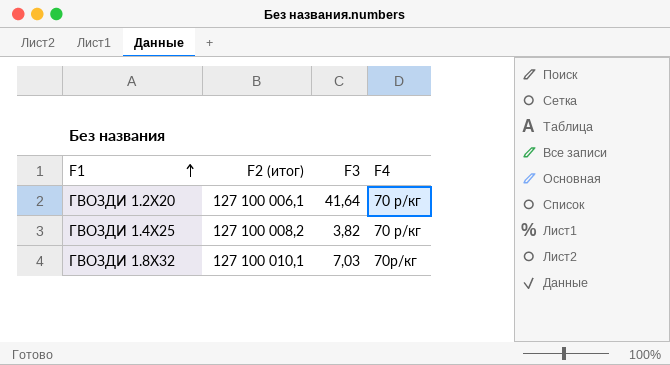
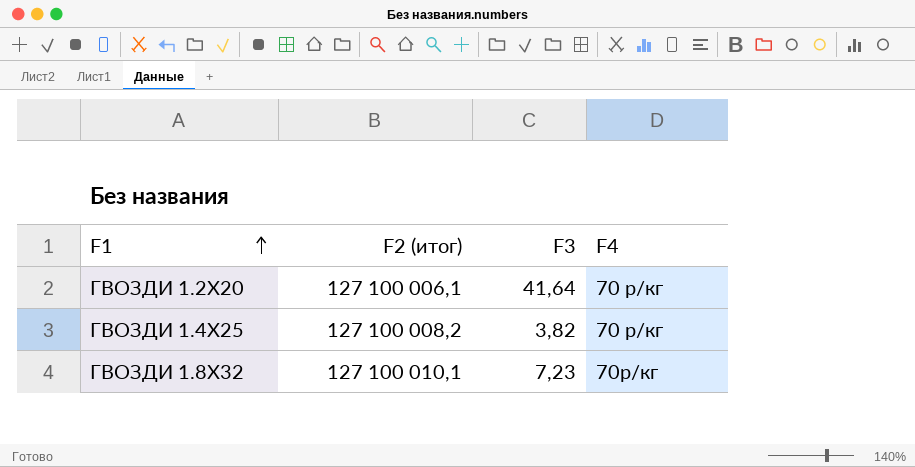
ГВОЗДИ 1.8Х32 | F3: 7,03 -> 7,23

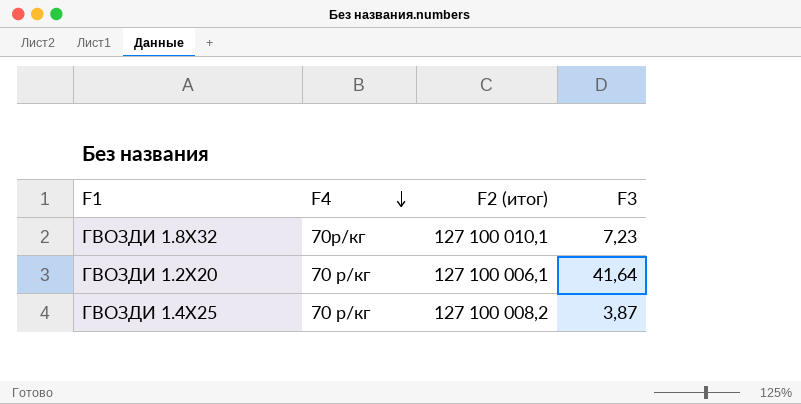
row order: F1 ascending -> F4 descending
column F4 | position: 4 -> 2
ГВОЗДИ 1.4Х25 | F3: 3,82 -> 3,87

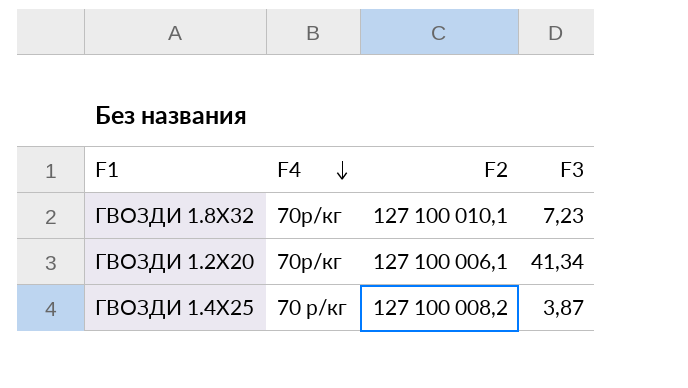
column name: F2 (итог) -> F2
ГВОЗДИ 1.2Х20 | F4: 70 р/кг -> 70р/кг
ГВОЗДИ 1.2Х20 | F3: 41,64 -> 41,34

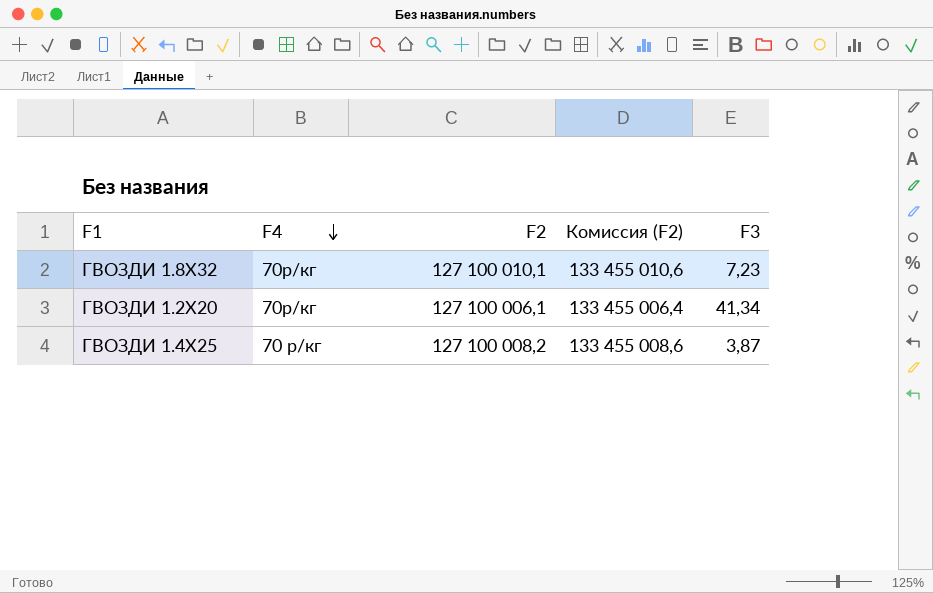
column Комиссия (F2) | formula: none -> [F2] * 1,05

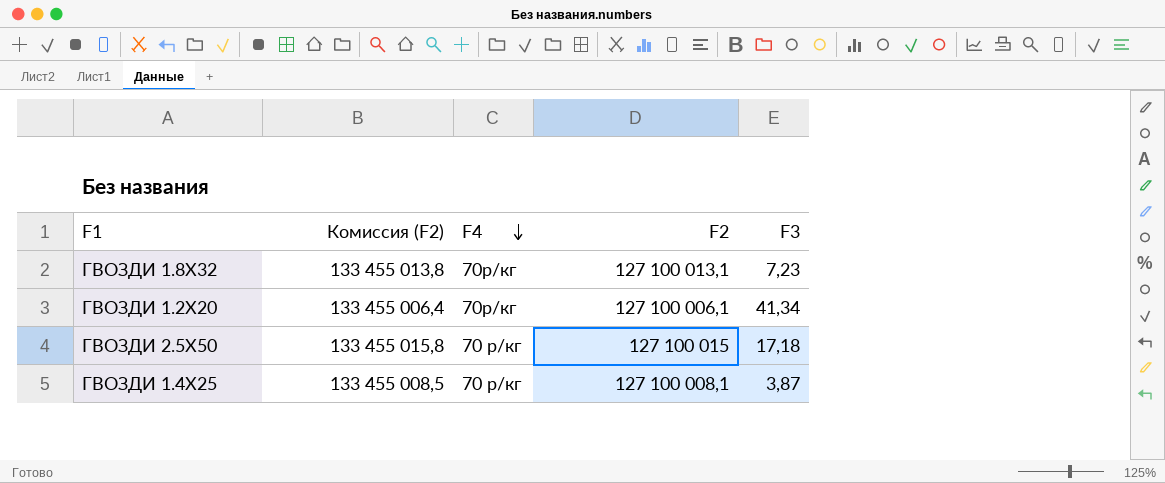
column Комиссия (F2) | position: 4 -> 2
ГВОЗДИ 1.8Х32 | Комиссия (F2): 133 455 010,6 -> 133 455 013,8
ГВОЗДИ 1.8Х32 | F2: 127 100 010,1 -> 127 100 013,1
row ГВОЗДИ 2.5X50: none -> 133 455 015,8 | 70 р/кг | 127 100 015 | 17,18
ГВОЗДИ 1.4Х25 | Комиссия (F2): 133 455 008,6 -> 133 455 008,5
ГВОЗДИ 1.4Х25 | F2: 127 100 008,2 -> 127 100 008,1

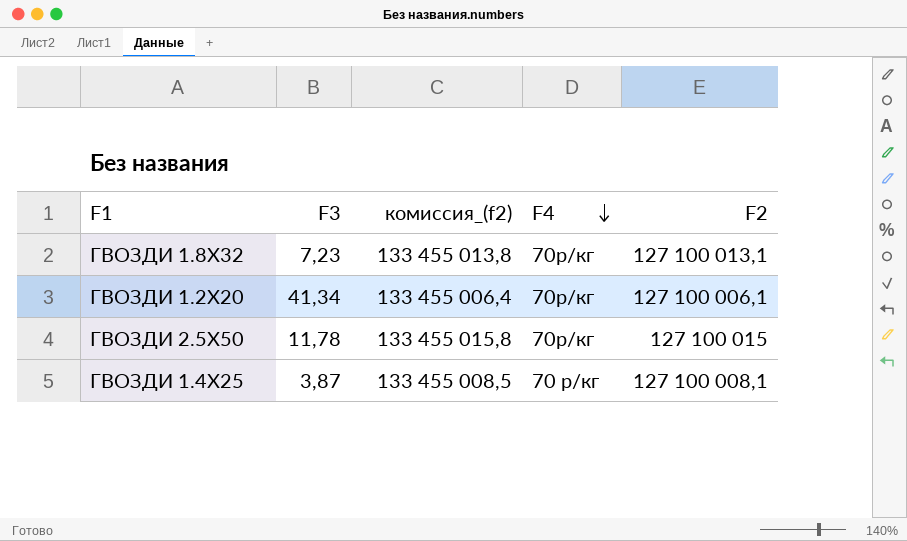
column F3 | position: 5 -> 2
column name: Комиссия (F2) -> комиссия_(f2)
ГВОЗДИ 2.5X50 | F3: 17,18 -> 11,78
ГВОЗДИ 2.5X50 | F4: 70 р/кг -> 70р/кг

